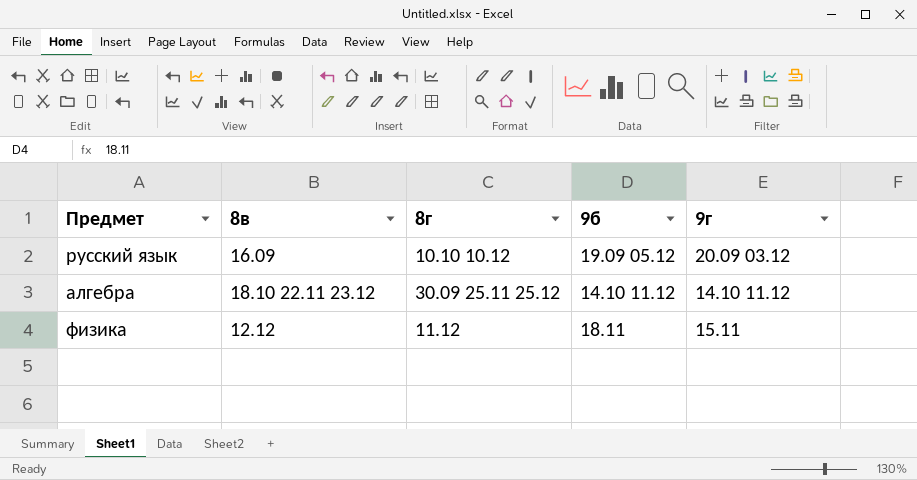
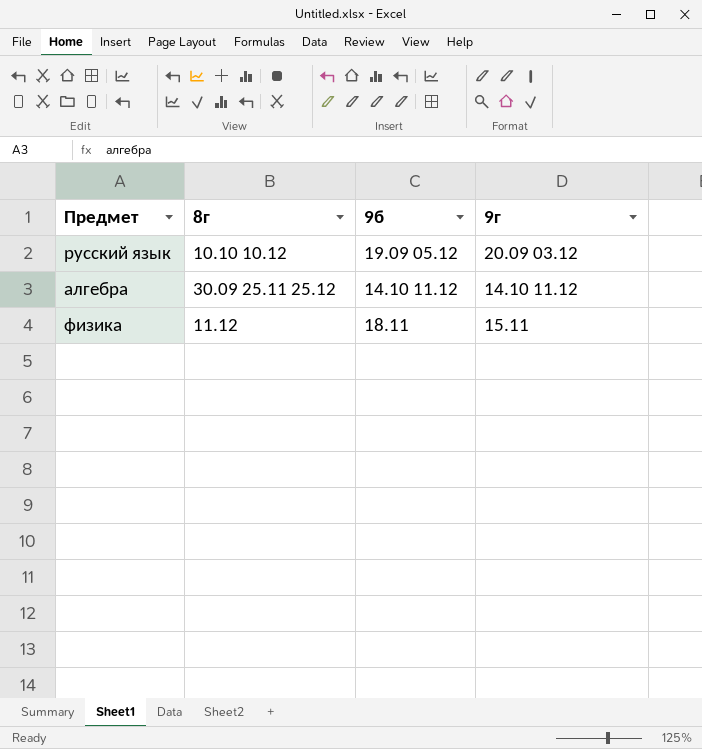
column 8в | position: 2 -> none

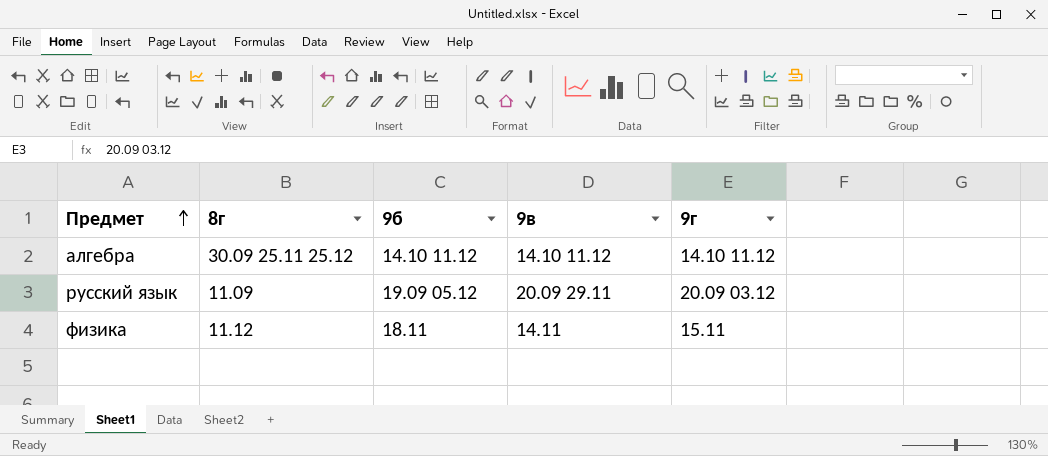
row order: none -> Предмет ascending
column 9в | position: none -> 4
русский язык | 8г: 10.10 10.12 -> 11.09

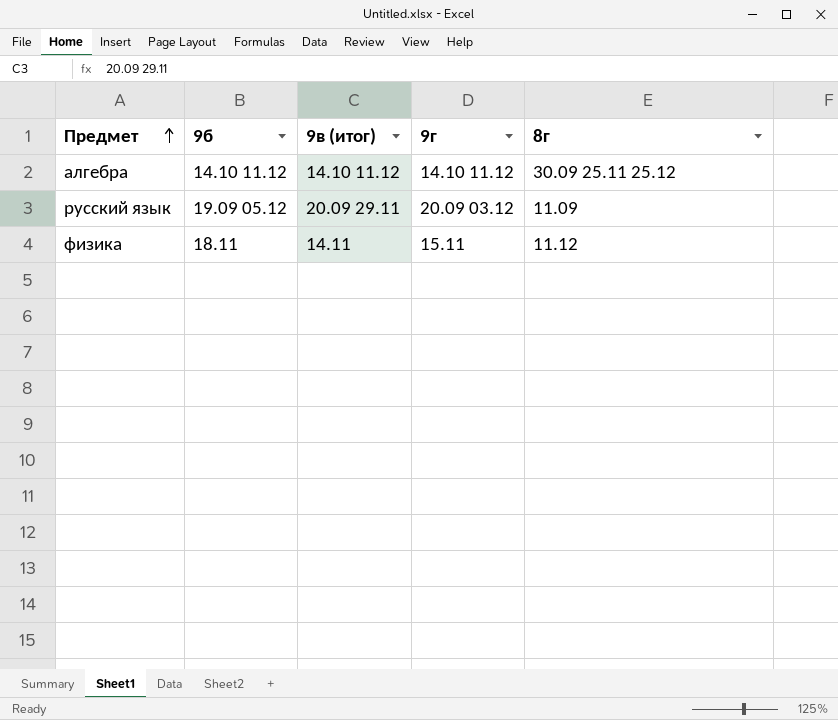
column name: 9в -> 9в (итог)
column 8г | position: 2 -> 5

